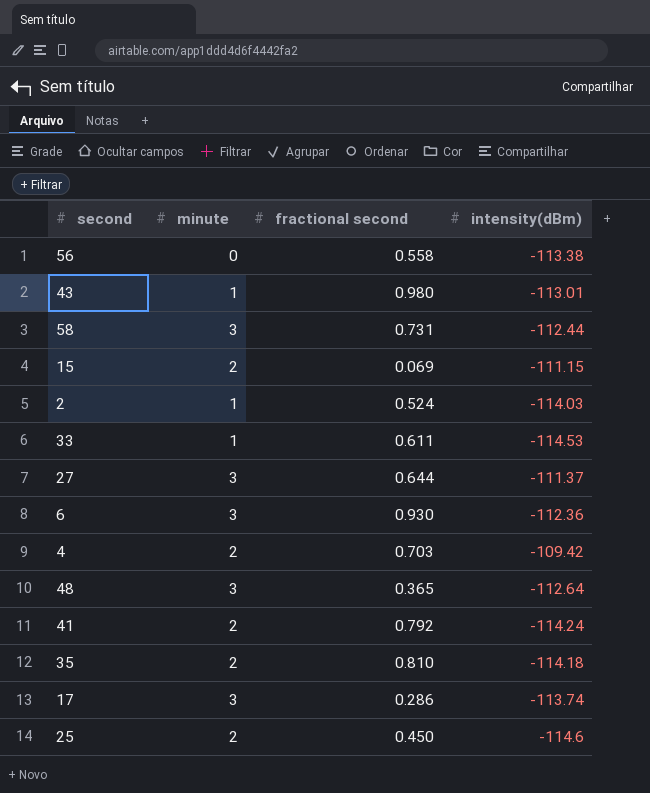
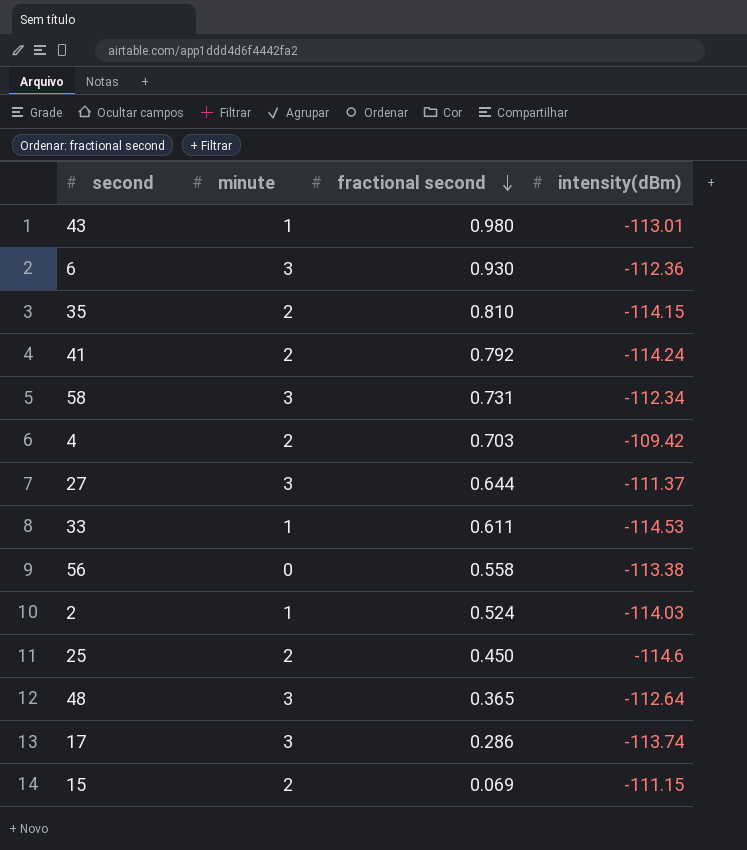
row order: none -> fractional second descending
35 | intensity(dBm): -114.18 -> -114.15
58 | intensity(dBm): -112.44 -> -112.34

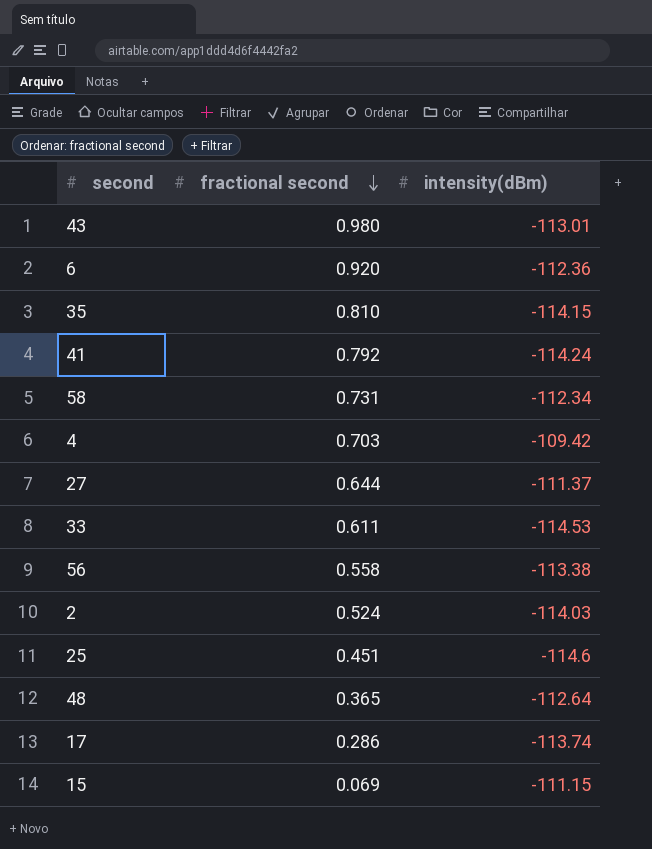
column minute | position: 2 -> none
6 | fractional second: 0.930 -> 0.920
25 | fractional second: 0.450 -> 0.451

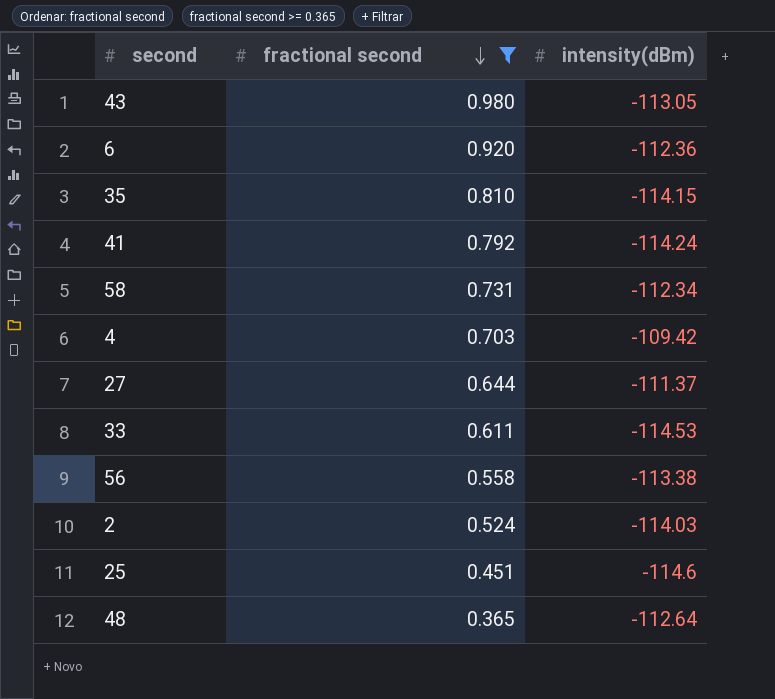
filter: none -> fractional second >= 0.365
43 | intensity(dBm): -113.01 -> -113.05

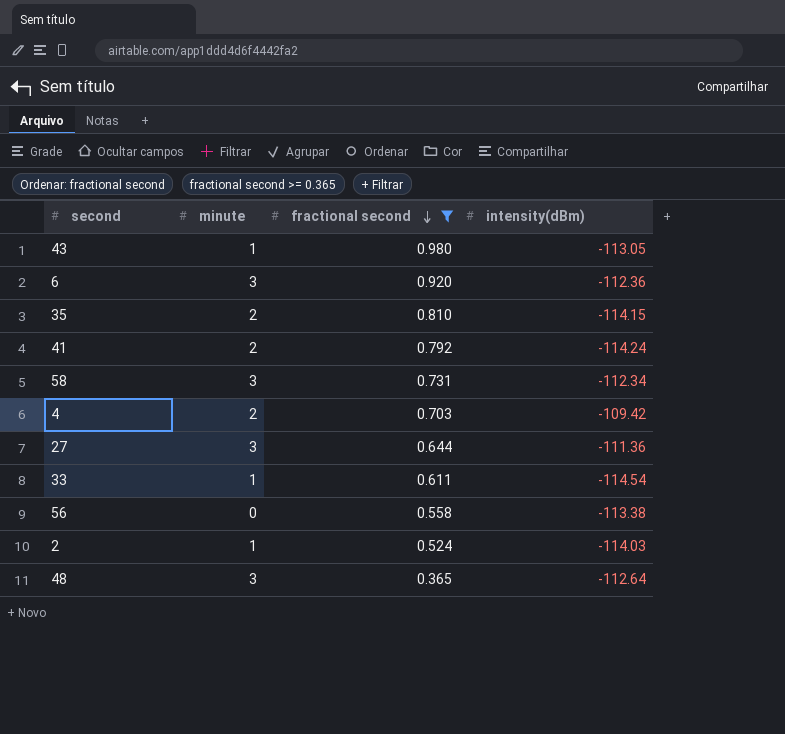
column minute | position: none -> 2
row 25: 0.451 | -114.6 -> none
27 | intensity(dBm): -111.37 -> -111.36
33 | intensity(dBm): -114.53 -> -114.54

